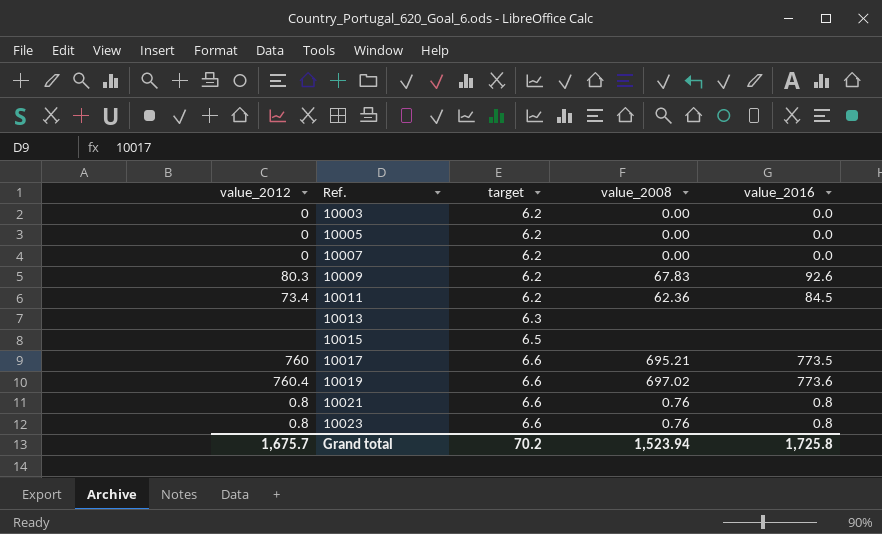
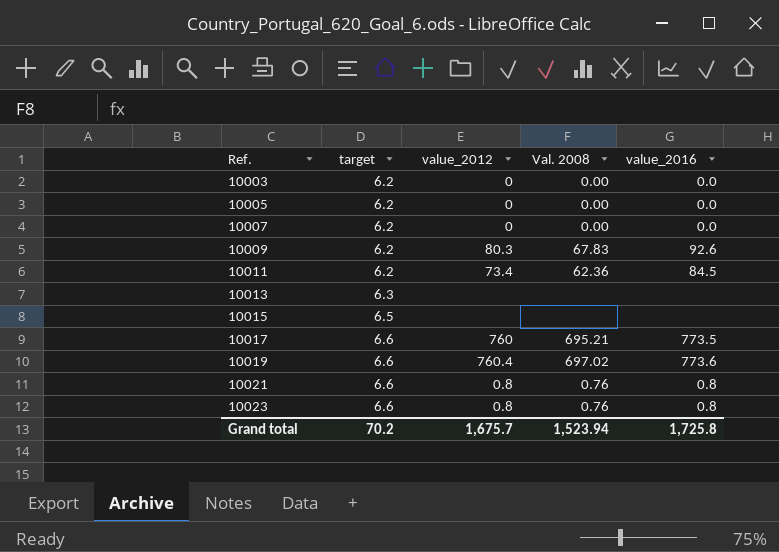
column value_2012 | position: 1 -> 3
column name: value_2008 -> Val. 2008

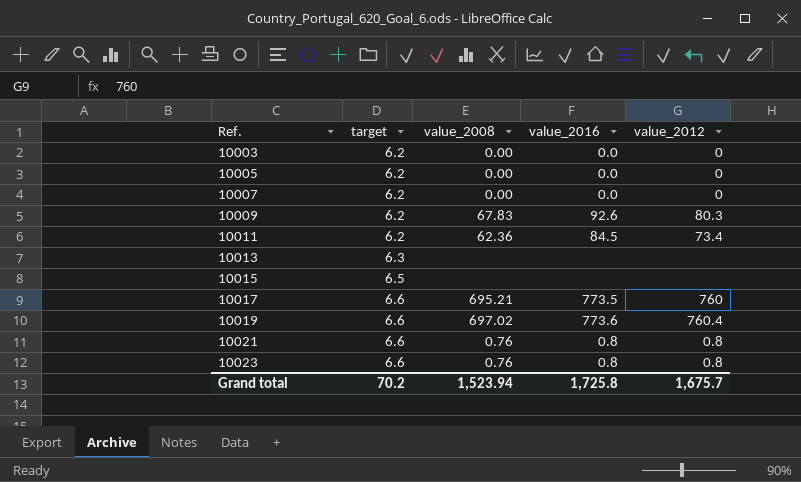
column name: Val. 2008 -> value_2008
column value_2012 | position: 3 -> 5

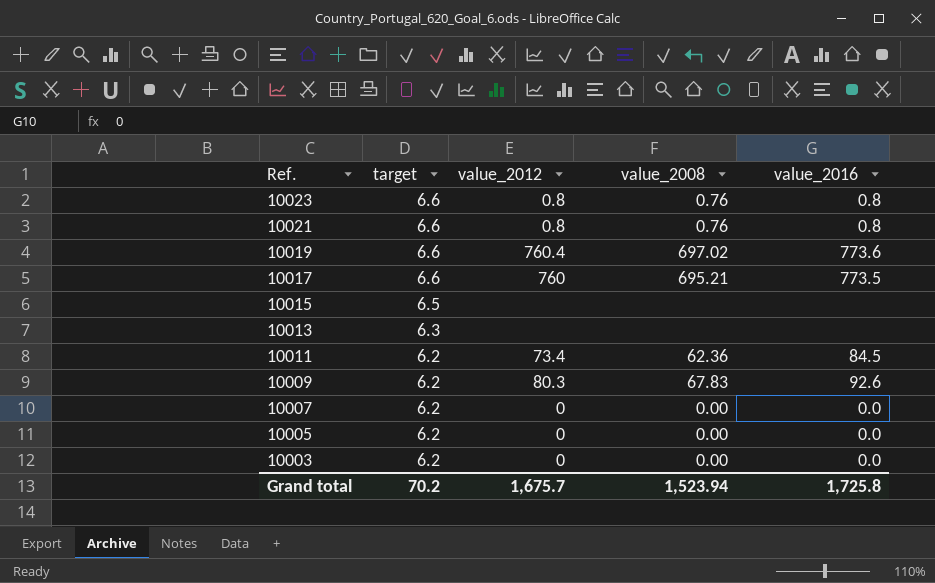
row order: Ref. ascending -> Ref. descending
column value_2012 | position: 5 -> 3

